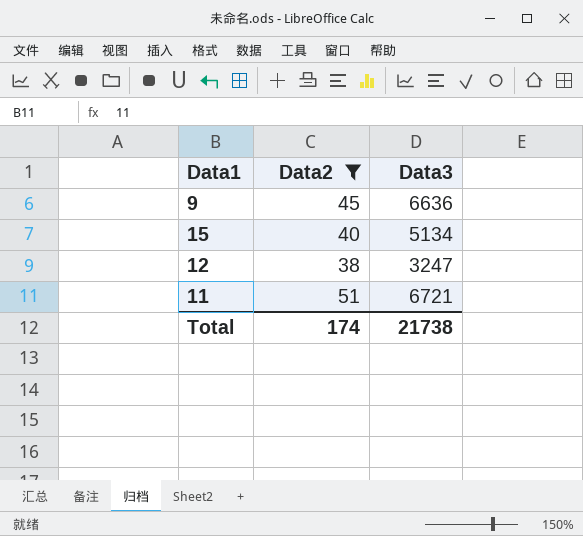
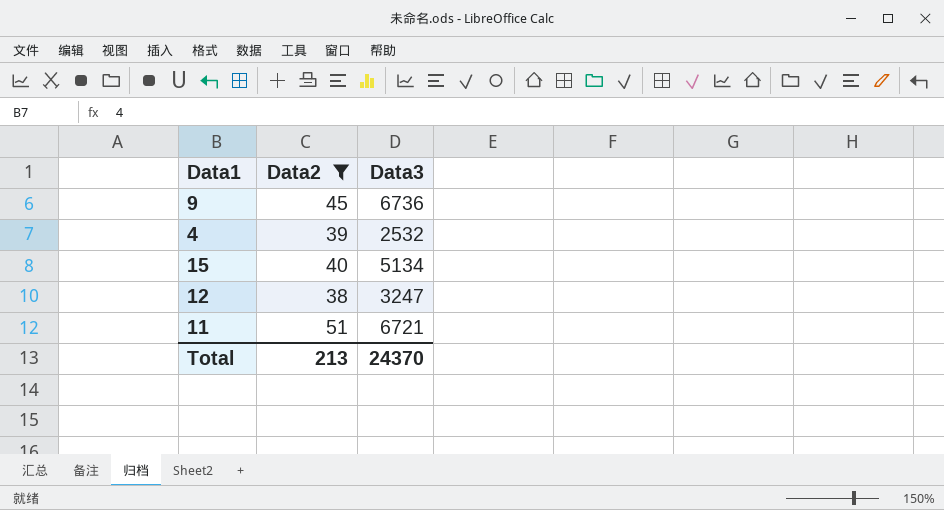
9 | Data3: 6636 -> 6736
row 4: none -> 39 | 2532
Total | Data2: 174 -> 213
Total | Data3: 21738 -> 24370

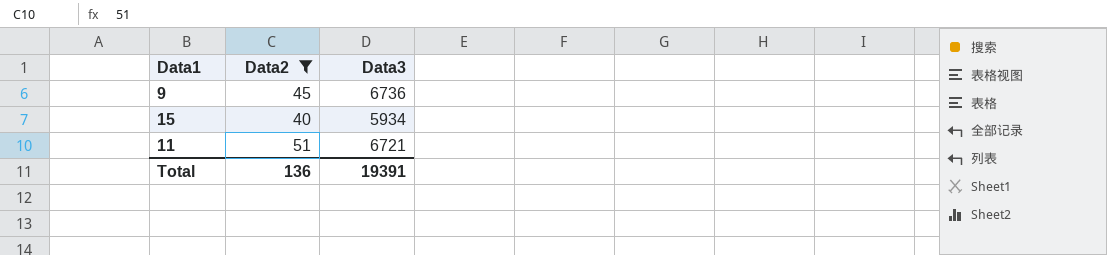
row 4: 39 | 2532 -> none
row 12: 38 | 3247 -> none
15 | Data3: 5134 -> 5934
Total | Data2: 213 -> 136
Total | Data3: 24370 -> 19391

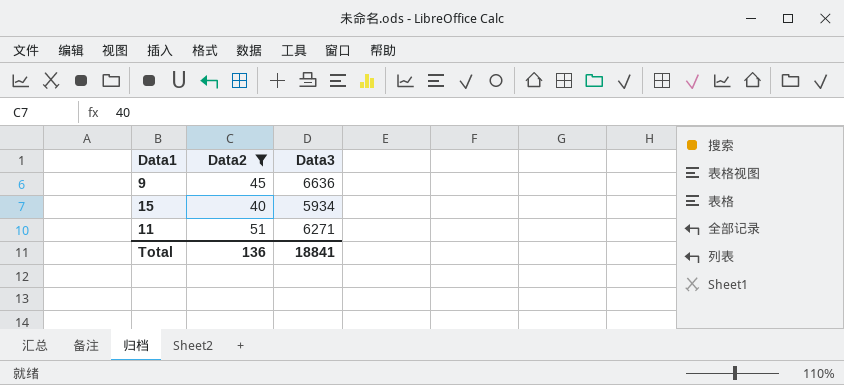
9 | Data3: 6736 -> 6636
11 | Data3: 6721 -> 6271
Total | Data3: 19391 -> 18841

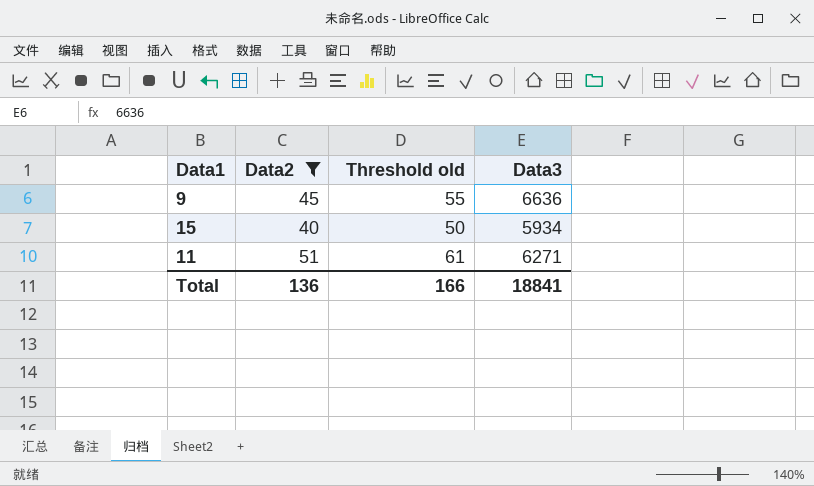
column Threshold old | formula: none -> [Data2] + 10

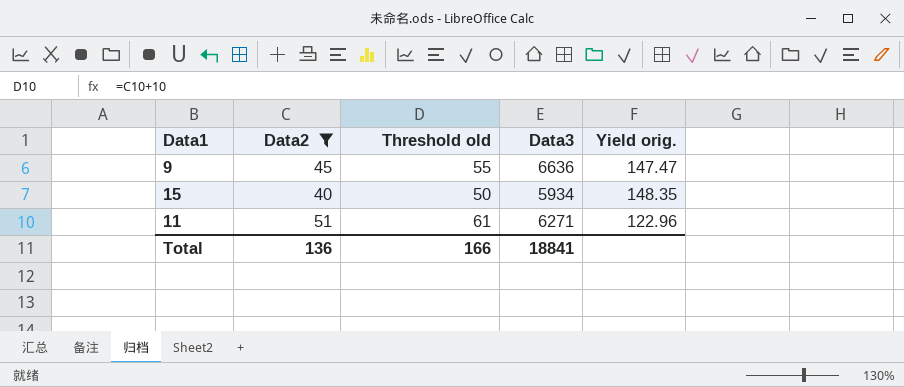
column Yield orig. | formula: none -> [Data3] / [Data2]

